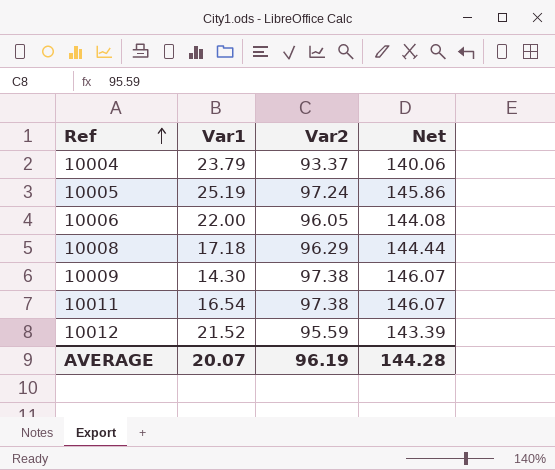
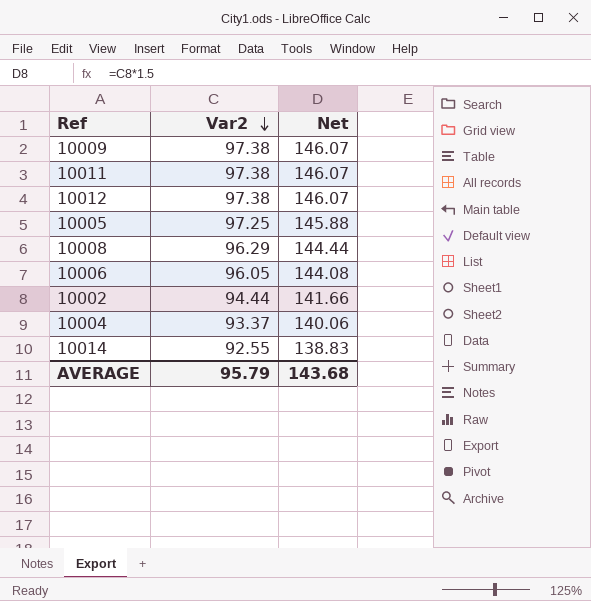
row order: Ref ascending -> Var2 descending
column Var1 | position: 2 -> none
10012 | Var2: 95.59 -> 97.38
10012 | Net: 143.39 -> 146.07
10005 | Var2: 97.24 -> 97.25
10005 | Net: 145.86 -> 145.88
row 10002: none -> 94.44 | 141.66
row 10014: none -> 92.55 | 138.83
AVERAGE | Var2: 96.19 -> 95.79
AVERAGE | Net: 144.28 -> 143.68

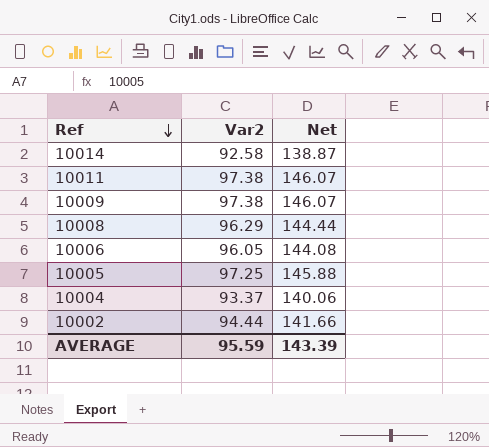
row order: Var2 descending -> Ref descending
row 10012: 97.38 | 146.07 -> none
10014 | Var2: 92.55 -> 92.58
10014 | Net: 138.83 -> 138.87
AVERAGE | Var2: 95.79 -> 95.59
AVERAGE | Net: 143.68 -> 143.39

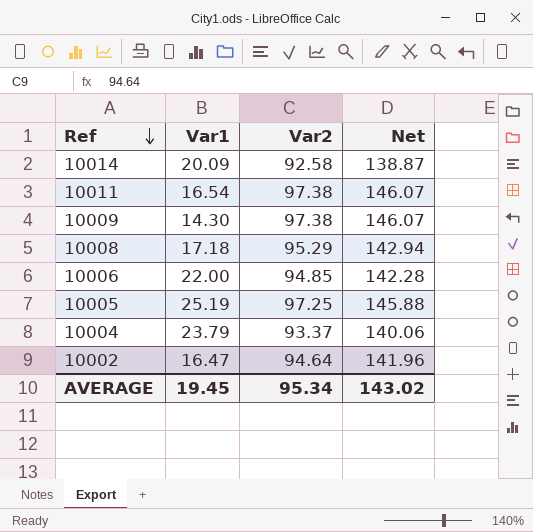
column Var1 | position: none -> 2
10008 | Var2: 96.29 -> 95.29
10008 | Net: 144.44 -> 142.94
10006 | Var2: 96.05 -> 94.85
10006 | Net: 144.08 -> 142.28
10002 | Var2: 94.44 -> 94.64
10002 | Net: 141.66 -> 141.96
AVERAGE | Var2: 95.59 -> 95.34
AVERAGE | Net: 143.39 -> 143.02

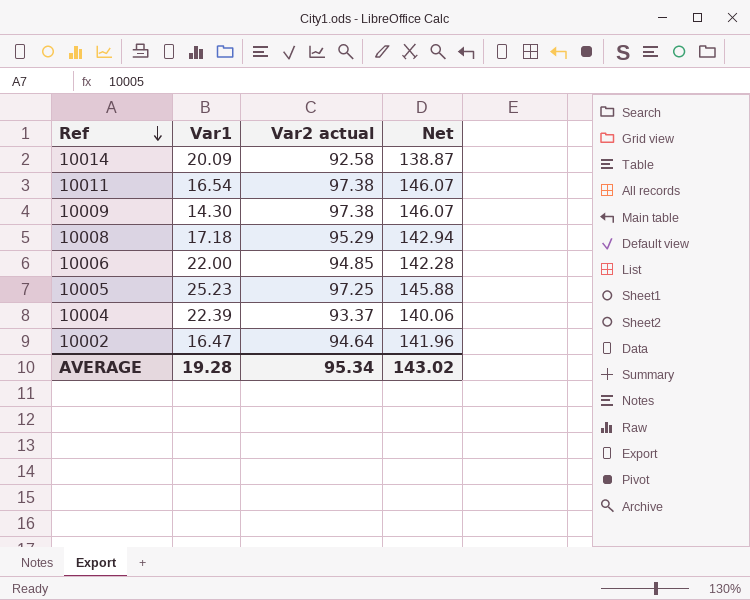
column name: Var2 -> Var2 actual
10005 | Var1: 25.19 -> 25.23
10004 | Var1: 23.79 -> 22.39
AVERAGE | Var1: 19.45 -> 19.28

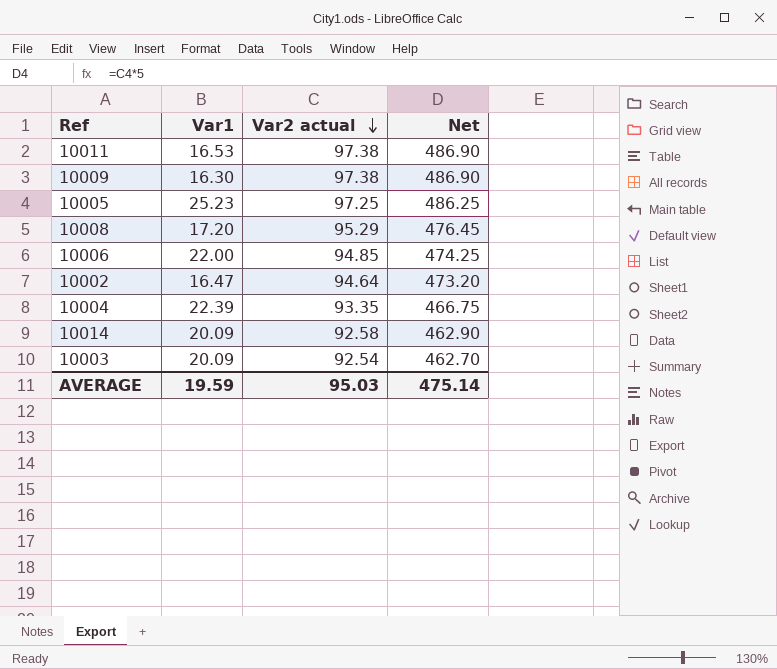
row order: Ref descending -> Var2 actual descending
column Net | formula: [Var2 actual] * 1.5 -> [Var2 actual] * 5
10011 | Var1: 16.54 -> 16.53
10009 | Var1: 14.30 -> 16.30
10008 | Var1: 17.18 -> 17.20
10004 | Var2 actual: 93.37 -> 93.35
row 10003: none -> 20.09 | 92.54 | 462.70
AVERAGE | Var1: 19.28 -> 19.59
AVERAGE | Var2 actual: 95.34 -> 95.03
AVERAGE | Net: 143.02 -> 475.14

